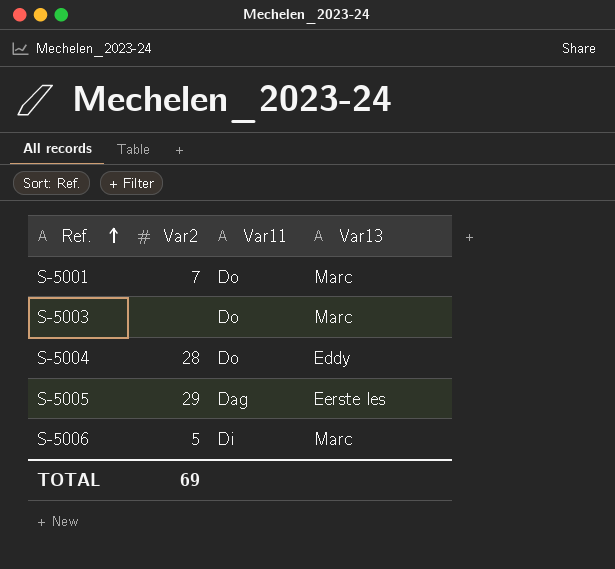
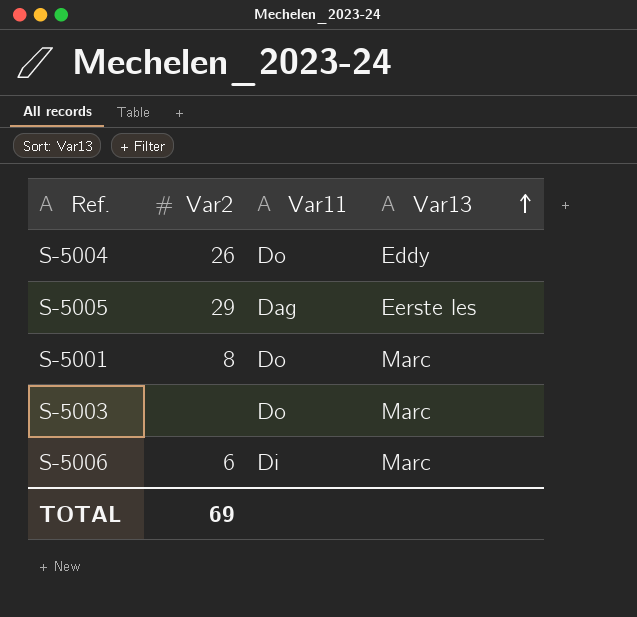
row order: Ref. ascending -> Var13 ascending
S-5004 | Var2: 28 -> 26
S-5001 | Var2: 7 -> 8
S-5006 | Var2: 5 -> 6

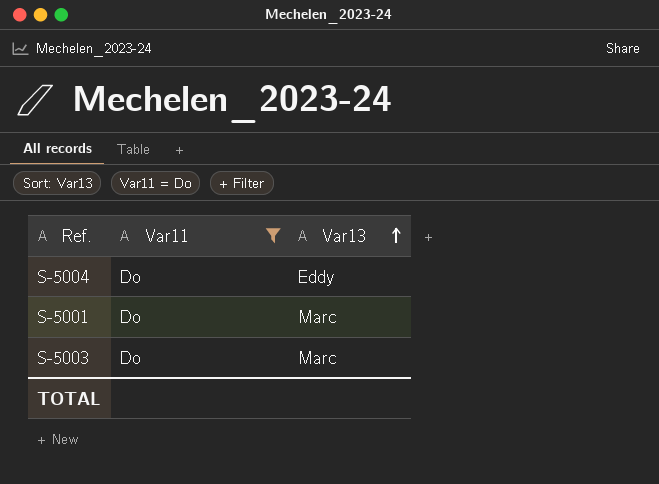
filter: none -> Var11 = Do
column Var2 | position: 2 -> none

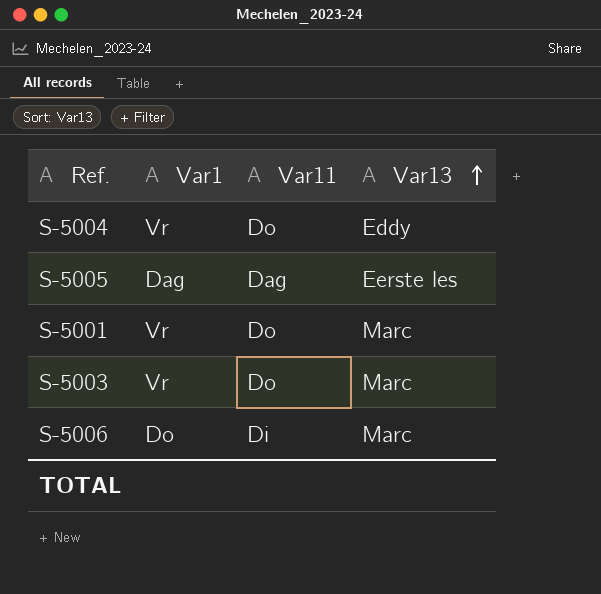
filter: Var11 = Do -> none
column Var1 | position: none -> 2

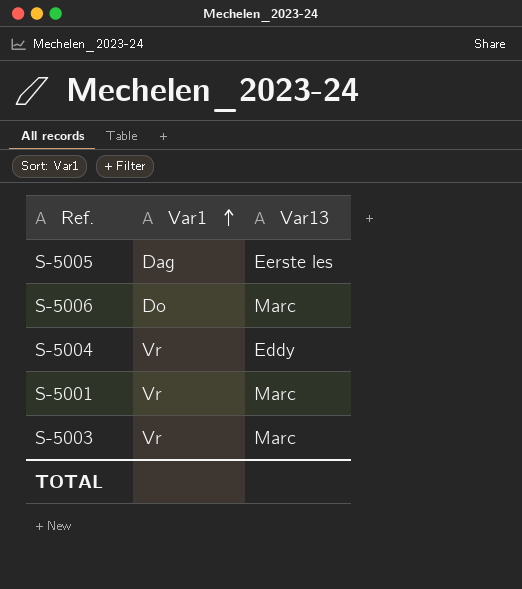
row order: Var13 ascending -> Var1 ascending
column Var11 | position: 3 -> none

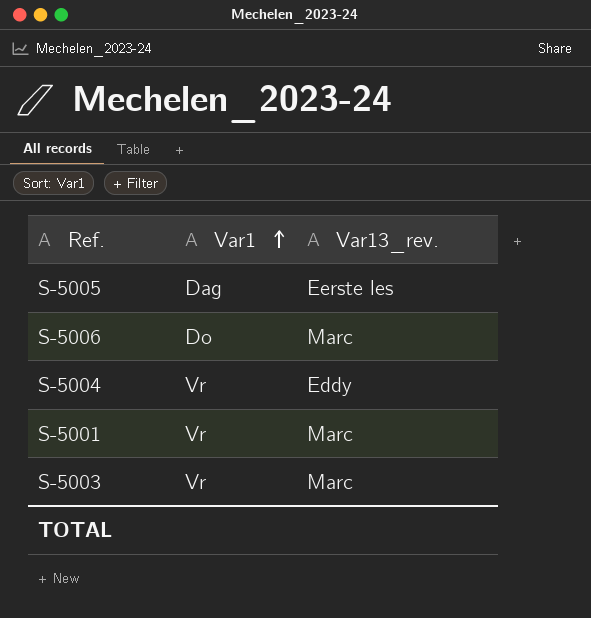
column name: Var13 -> Var13_rev.

